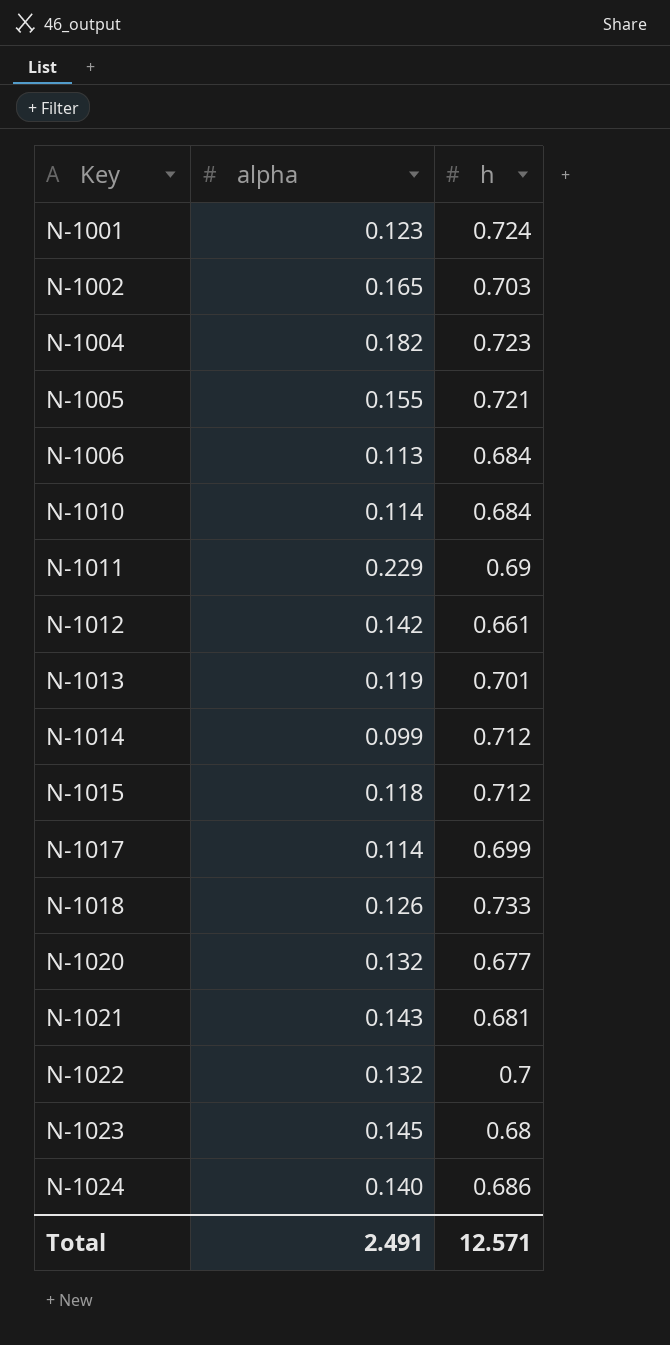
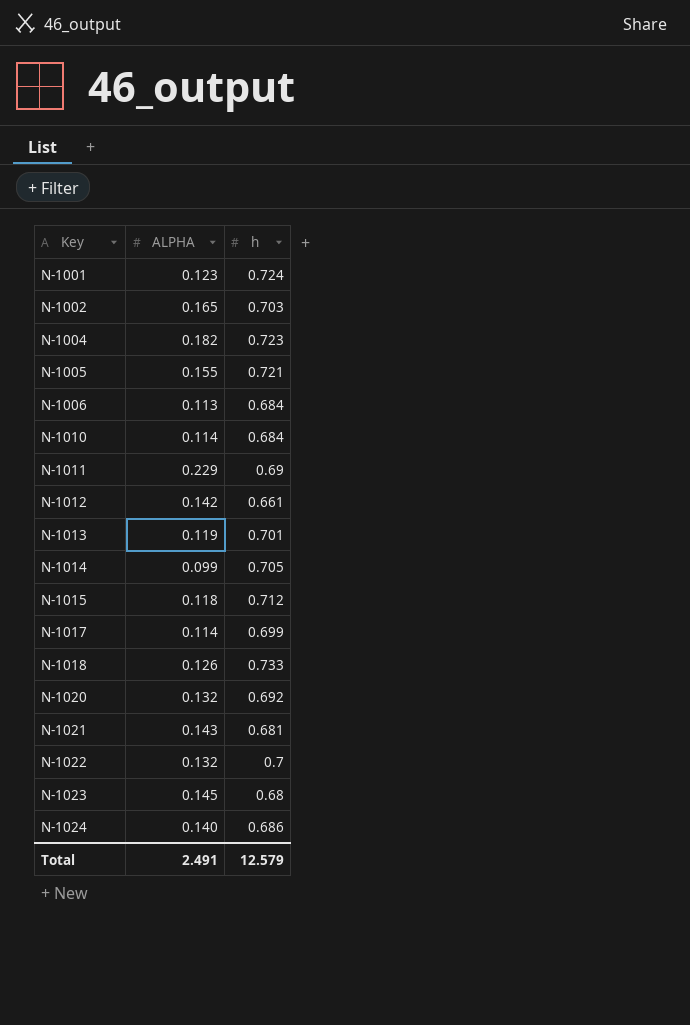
column name: alpha -> ALPHA
N-1014 | h: 0.712 -> 0.705
N-1020 | h: 0.677 -> 0.692
Total | h: 12.571 -> 12.579

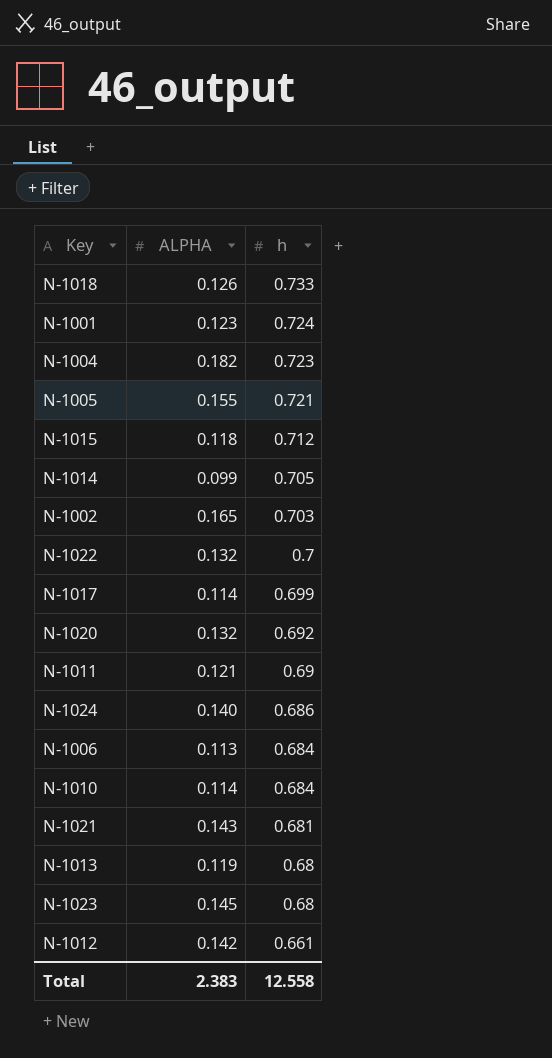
row order: Key ascending -> h descending
N-1011 | ALPHA: 0.229 -> 0.121
N-1013 | h: 0.701 -> 0.68
Total | ALPHA: 2.491 -> 2.383
Total | h: 12.579 -> 12.558

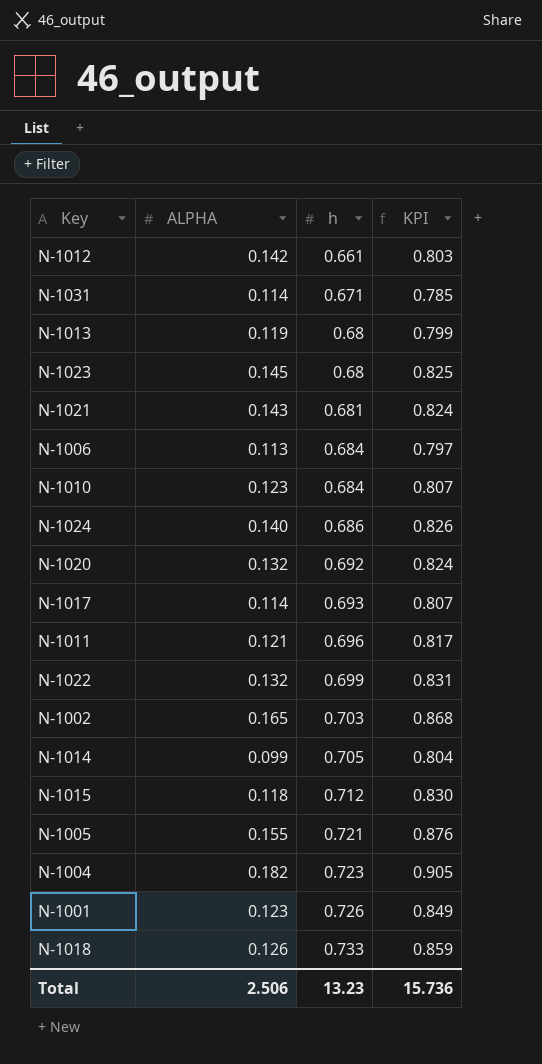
row order: h descending -> h ascending
column KPI | formula: none -> [ALPHA] + [h]
row N-1031: none -> 0.114 | 0.671 | 0.785
N-1010 | ALPHA: 0.114 -> 0.123
N-1017 | h: 0.699 -> 0.693
N-1011 | h: 0.69 -> 0.696
N-1022 | h: 0.7 -> 0.699
N-1001 | h: 0.724 -> 0.726
Total | ALPHA: 2.383 -> 2.506
Total | h: 12.558 -> 13.23

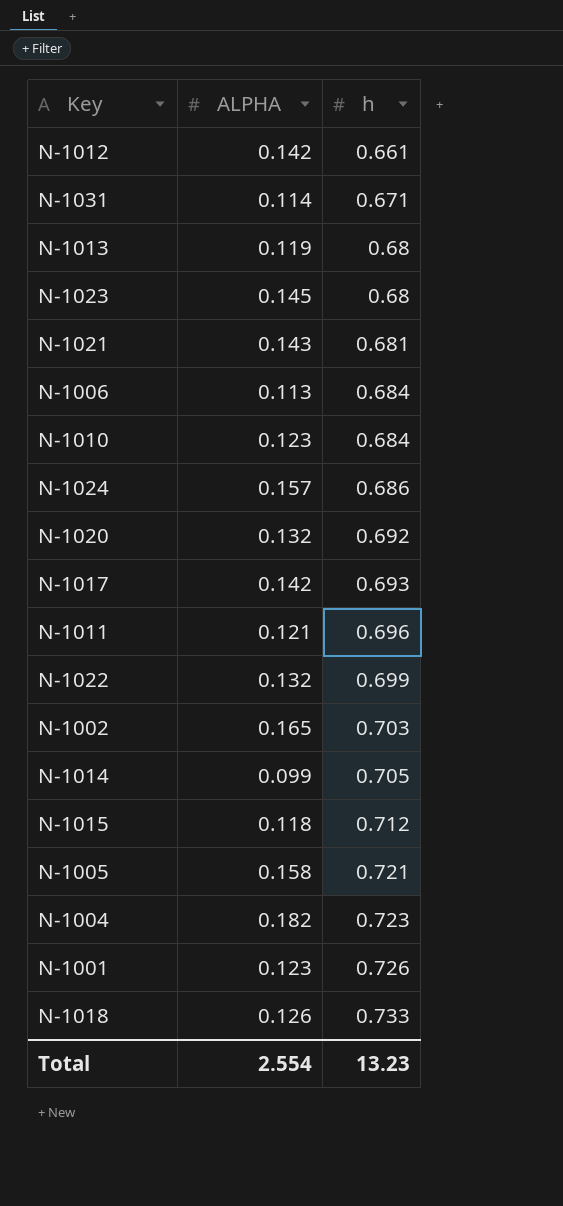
column KPI | formula: [ALPHA] + [h] -> none
N-1024 | ALPHA: 0.140 -> 0.157
N-1017 | ALPHA: 0.114 -> 0.142
N-1005 | ALPHA: 0.155 -> 0.158
Total | ALPHA: 2.506 -> 2.554

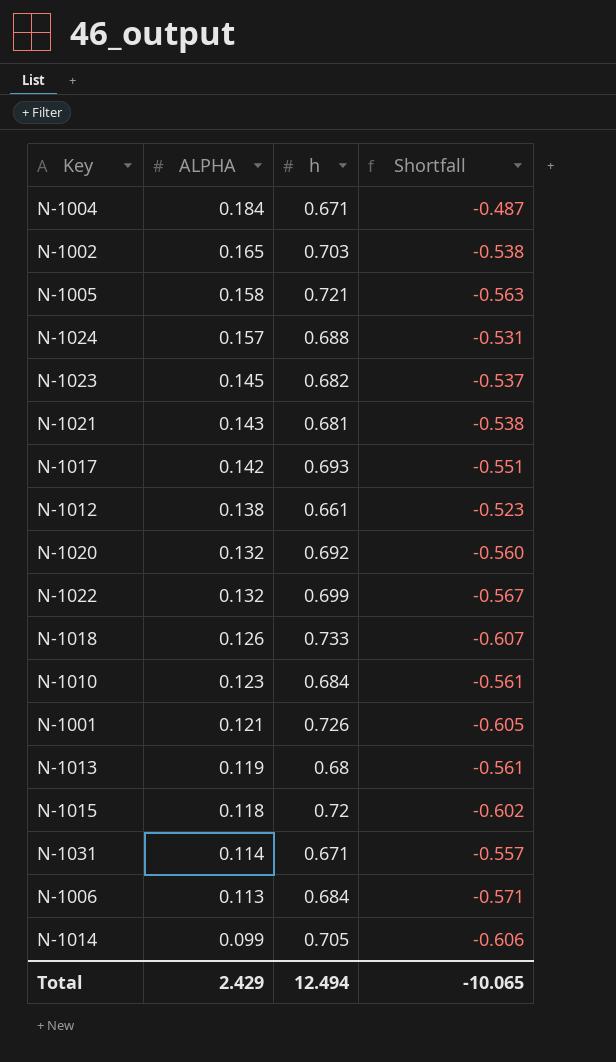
row order: h ascending -> ALPHA descending
column Shortfall | formula: none -> [ALPHA] - [h]
row N-1011: 0.121 | 0.696 -> none
N-1004 | ALPHA: 0.182 -> 0.184
N-1004 | h: 0.723 -> 0.671
N-1024 | h: 0.686 -> 0.688
N-1023 | h: 0.68 -> 0.682
N-1012 | ALPHA: 0.142 -> 0.138
N-1001 | ALPHA: 0.123 -> 0.121
N-1015 | h: 0.712 -> 0.72
Total | ALPHA: 2.554 -> 2.429
Total | h: 13.23 -> 12.494

